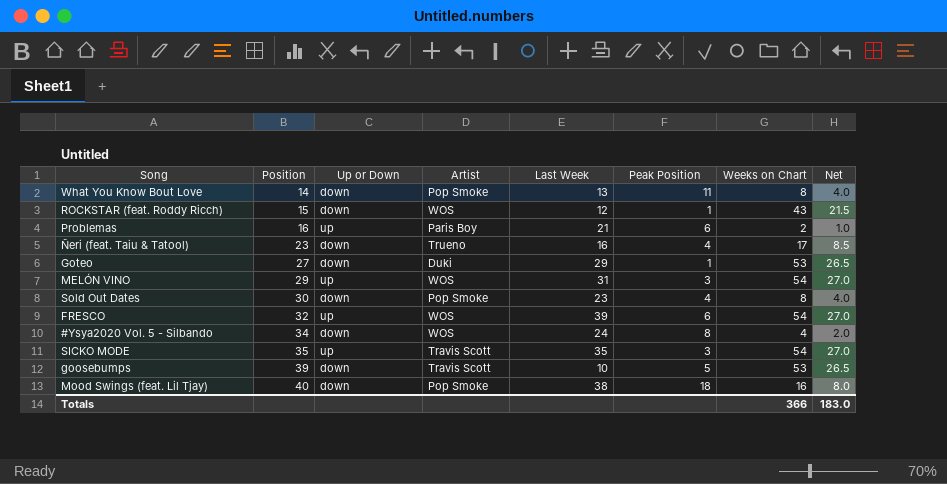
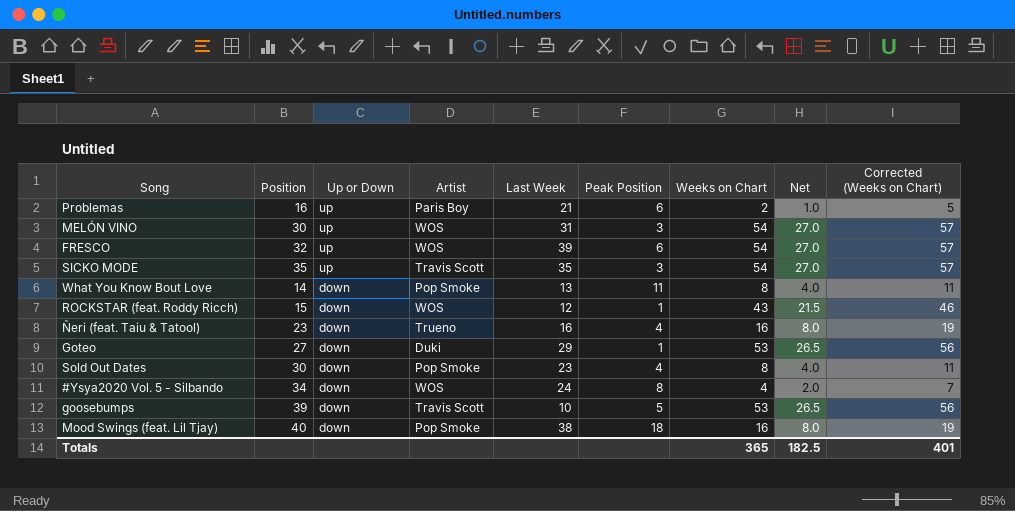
row order: Position ascending -> Up or Down descending
column Corrected (Weeks on Chart) | formula: none -> [Weeks on Chart] + 3
MELÓN VINO | Position: 29 -> 30
Ñeri (feat. Taiu & Tatool) | Weeks on Chart: 17 -> 16
Ñeri (feat. Taiu & Tatool) | Net: 8.5 -> 8.0
Totals | Weeks on Chart: 366 -> 365
Totals | Net: 183.0 -> 182.5

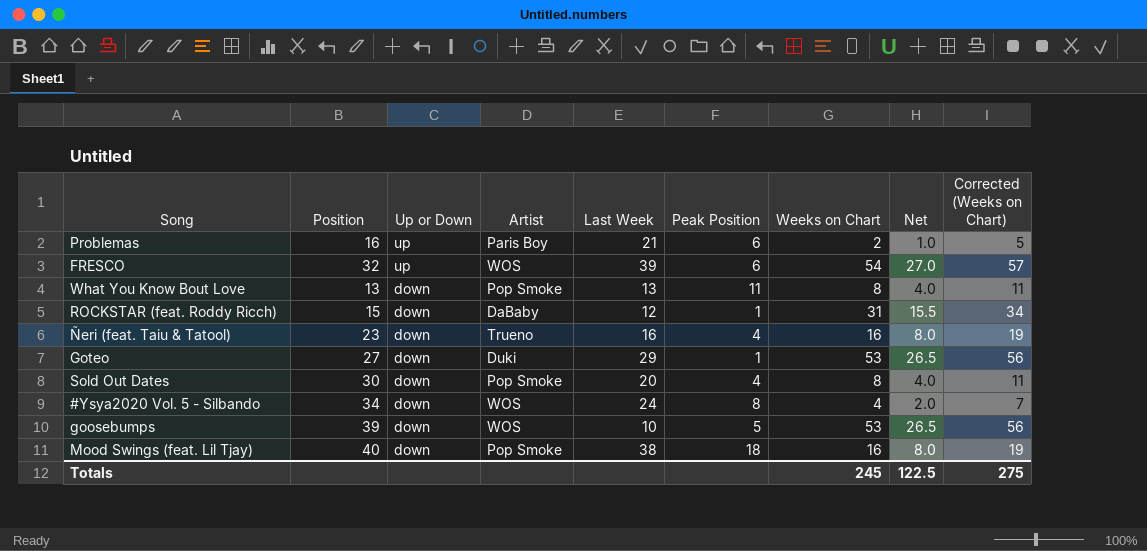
row MELÓN VINO: 30 | up | WOS | 31 | 3 | 54 | 27.0 | 57 -> none
row SICKO MODE: 35 | up | Travis Scott | 35 | 3 | 54 | 27.0 | 57 -> none
What You Know Bout Love | Position: 14 -> 13
ROCKSTAR (feat. Roddy Ricch) | Artist: WOS -> DaBaby
ROCKSTAR (feat. Roddy Ricch) | Weeks on Chart: 43 -> 31
ROCKSTAR (feat. Roddy Ricch) | Net: 21.5 -> 15.5
ROCKSTAR (feat. Roddy Ricch) | Corrected (Weeks on Chart): 46 -> 34
Sold Out Dates | Last Week: 23 -> 20
goosebumps | Artist: Travis Scott -> WOS
Totals | Weeks on Chart: 365 -> 245
Totals | Net: 182.5 -> 122.5
Totals | Corrected (Weeks on Chart): 401 -> 275

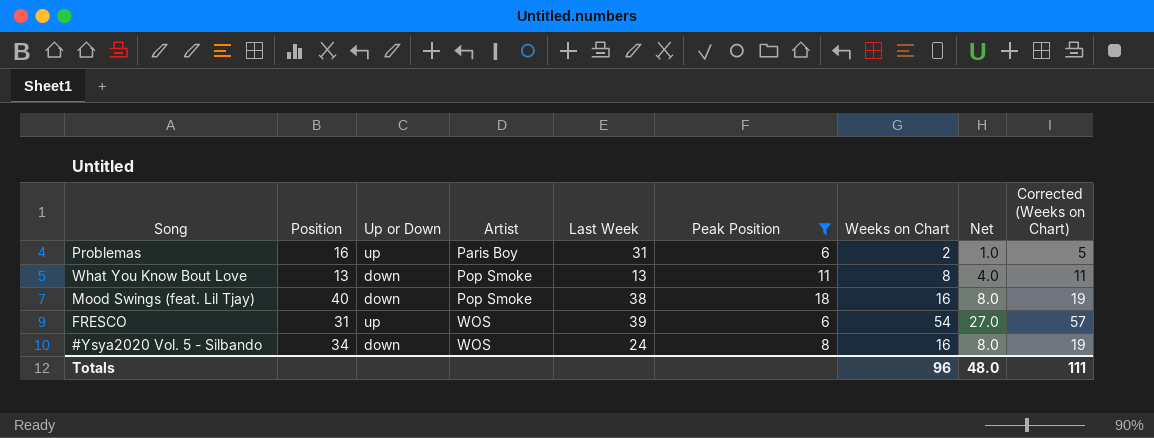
filter: none -> Peak Position >= 6
row order: Up or Down descending -> Artist ascending
Problemas | Last Week: 21 -> 31
FRESCO | Position: 32 -> 31
#Ysya2020 Vol. 5 - Silbando | Weeks on Chart: 4 -> 16
#Ysya2020 Vol. 5 - Silbando | Net: 2.0 -> 8.0
#Ysya2020 Vol. 5 - Silbando | Corrected (Weeks on Chart): 7 -> 19
Totals | Weeks on Chart: 245 -> 96
Totals | Net: 122.5 -> 48.0
Totals | Corrected (Weeks on Chart): 275 -> 111

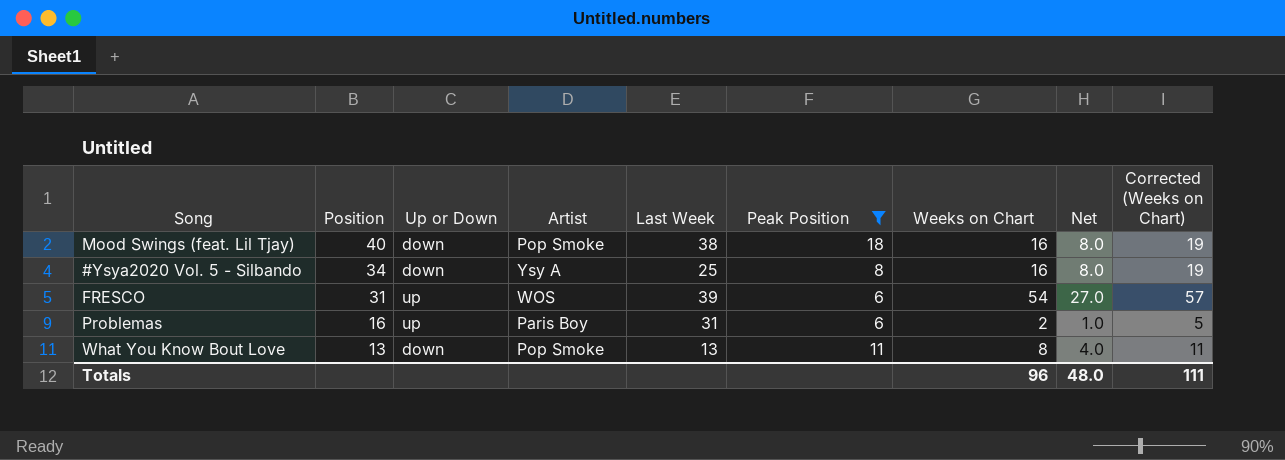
row order: Artist ascending -> Position descending
#Ysya2020 Vol. 5 - Silbando | Artist: WOS -> Ysy A
#Ysya2020 Vol. 5 - Silbando | Last Week: 24 -> 25

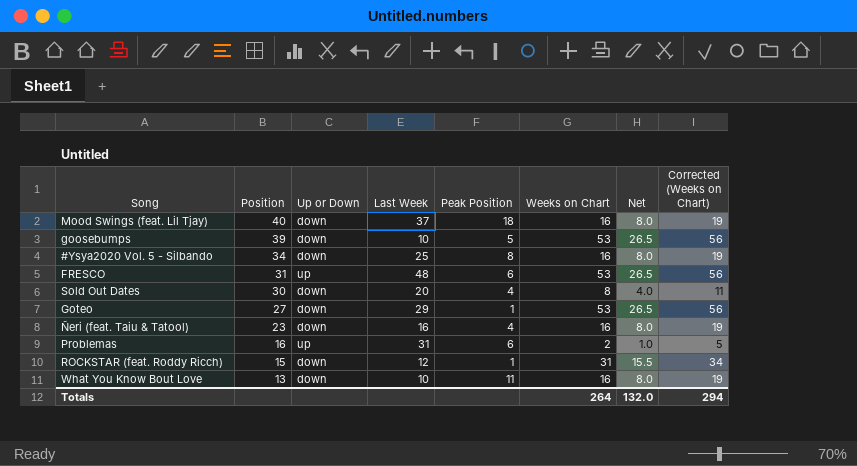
filter: Peak Position >= 6 -> none
column Artist | position: 4 -> none
Mood Swings (feat. Lil Tjay) | Last Week: 38 -> 37
FRESCO | Last Week: 39 -> 48
FRESCO | Weeks on Chart: 54 -> 53
FRESCO | Net: 27.0 -> 26.5
FRESCO | Corrected (Weeks on Chart): 57 -> 56
What You Know Bout Love | Last Week: 13 -> 10
What You Know Bout Love | Weeks on Chart: 8 -> 16
What You Know Bout Love | Net: 4.0 -> 8.0
What You Know Bout Love | Corrected (Weeks on Chart): 11 -> 19
Totals | Weeks on Chart: 96 -> 264
Totals | Net: 48.0 -> 132.0
Totals | Corrected (Weeks on Chart): 111 -> 294

